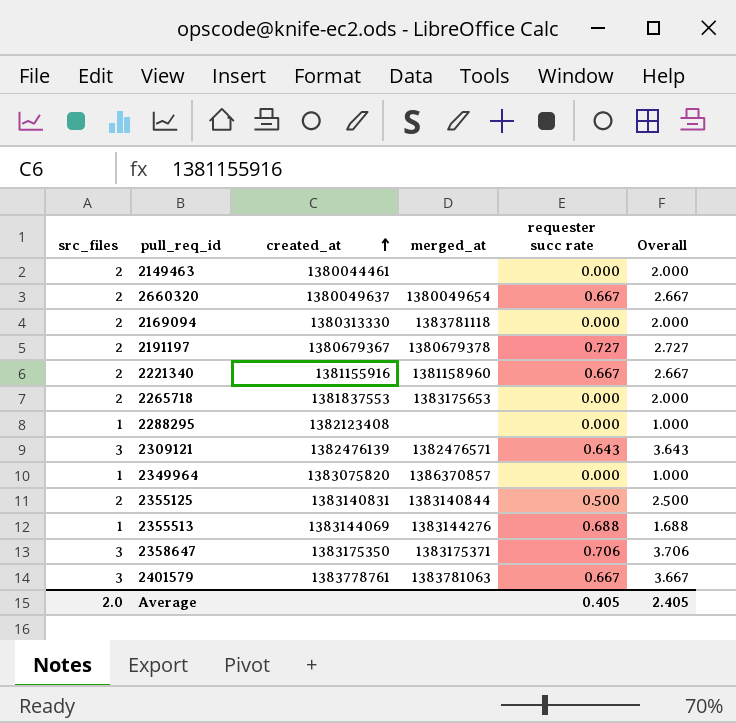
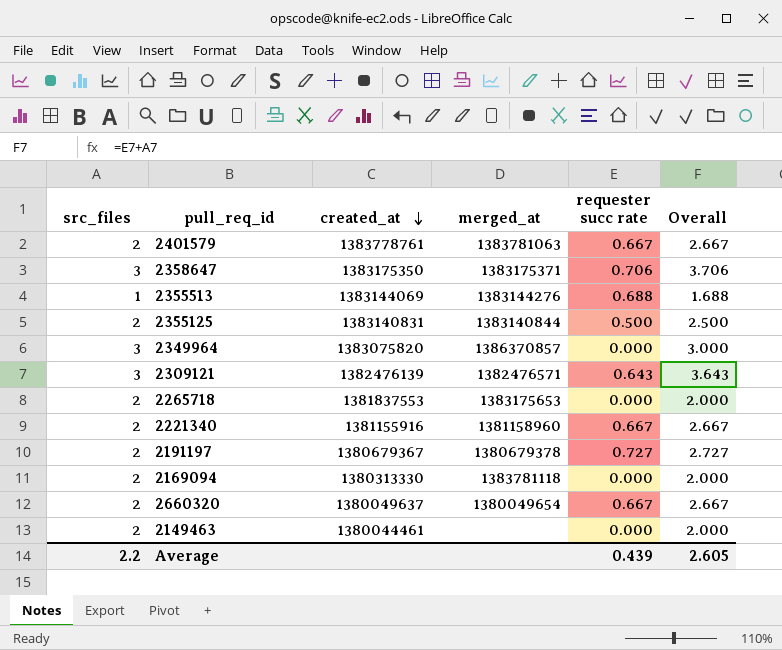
row order: created_at ascending -> created_at descending
row 2288295: 1 | 1382123408 | none | 0.000 | 1.000 -> none
2401579 | src_files: 3 -> 2
2401579 | Overall: 3.667 -> 2.667
2349964 | src_files: 1 -> 3
2349964 | Overall: 1.000 -> 3.000
Average | src_files: 2.0 -> 2.2
Average | requester succ rate: 0.405 -> 0.439
Average | Overall: 2.405 -> 2.605

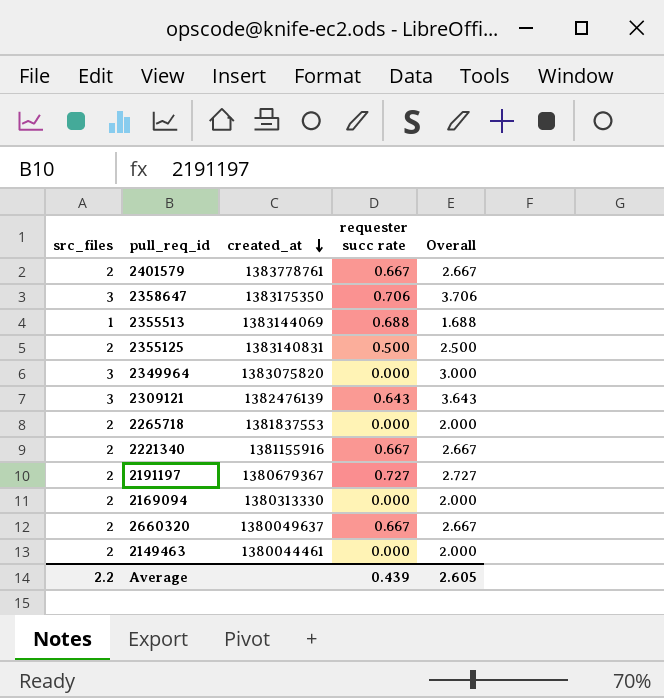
column merged_at | position: 4 -> none

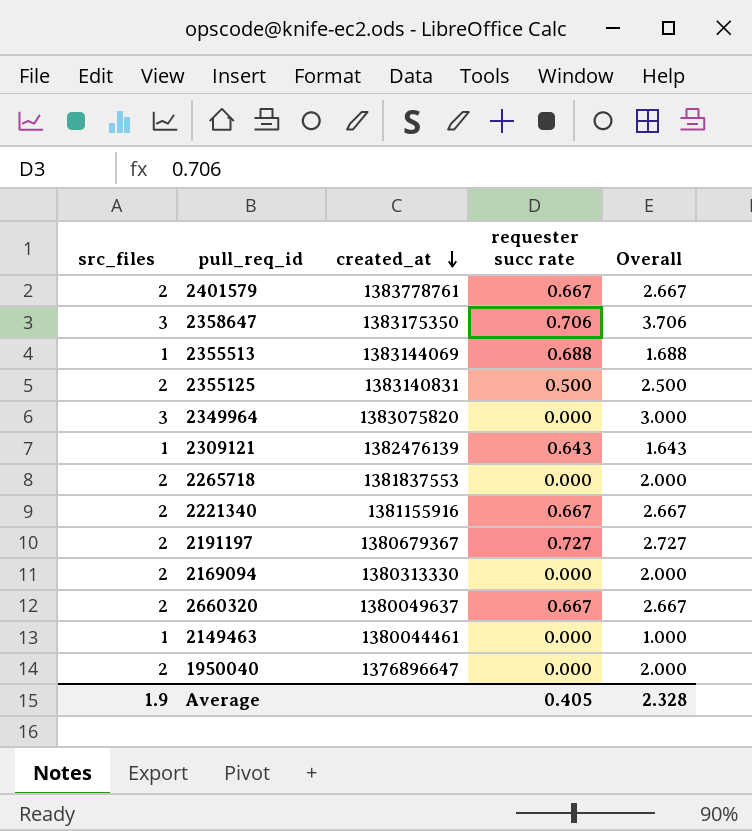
2309121 | src_files: 3 -> 1
2309121 | Overall: 3.643 -> 1.643
2149463 | src_files: 2 -> 1
2149463 | Overall: 2.000 -> 1.000
row 1950040: none -> 2 | 1376896647 | 0.000 | 2.000
Average | src_files: 2.2 -> 1.9
Average | requester succ rate: 0.439 -> 0.405
Average | Overall: 2.605 -> 2.328

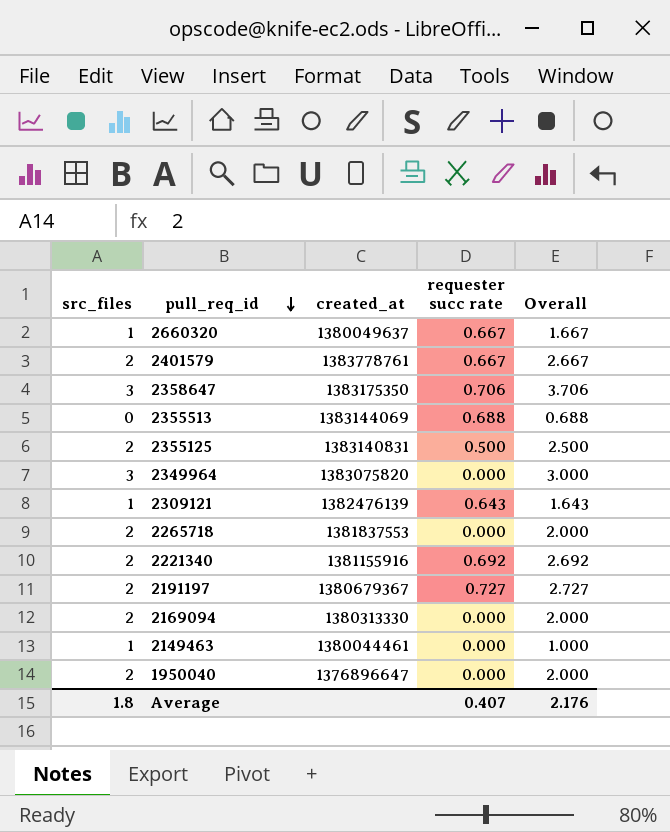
row order: created_at descending -> pull_req_id descending
2660320 | src_files: 2 -> 1
2660320 | Overall: 2.667 -> 1.667
2355513 | src_files: 1 -> 0
2355513 | Overall: 1.688 -> 0.688
2221340 | requester succ rate: 0.667 -> 0.692
2221340 | Overall: 2.667 -> 2.692
Average | src_files: 1.9 -> 1.8
Average | requester succ rate: 0.405 -> 0.407
Average | Overall: 2.328 -> 2.176

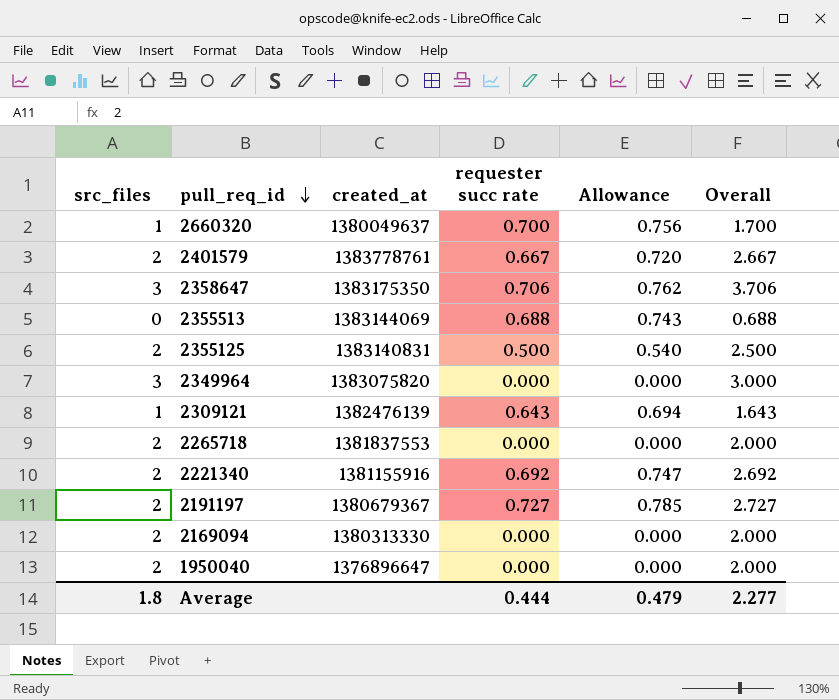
column Allowance | formula: none -> [requester succ rate] * 1.08
row 2149463: 1 | 1380044461 | 0.000 | 1.000 -> none
2660320 | requester succ rate: 0.667 -> 0.700
2660320 | Overall: 1.667 -> 1.700
Average | requester succ rate: 0.407 -> 0.444
Average | Overall: 2.176 -> 2.277

